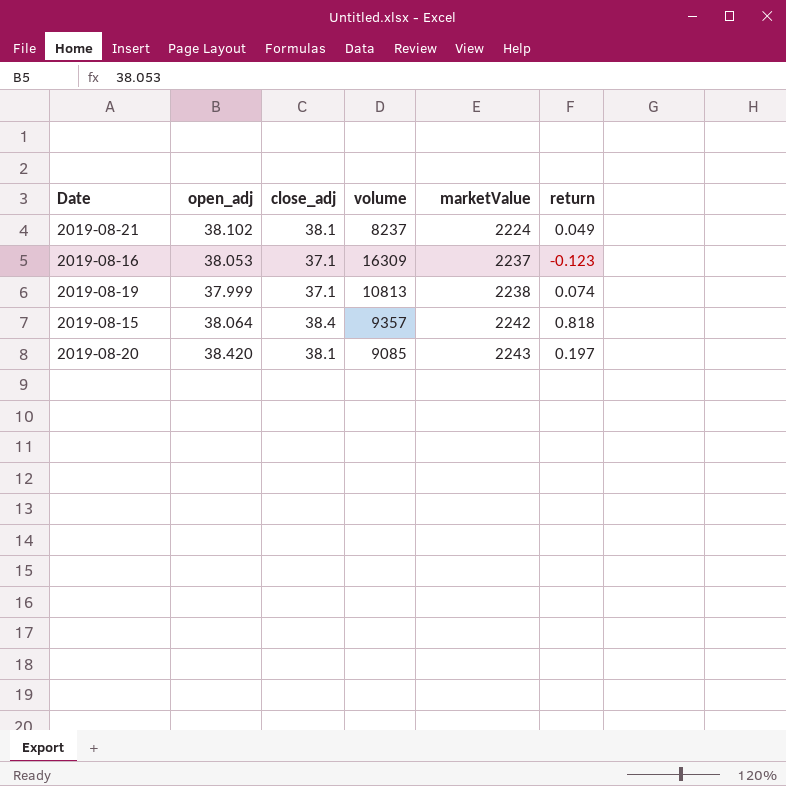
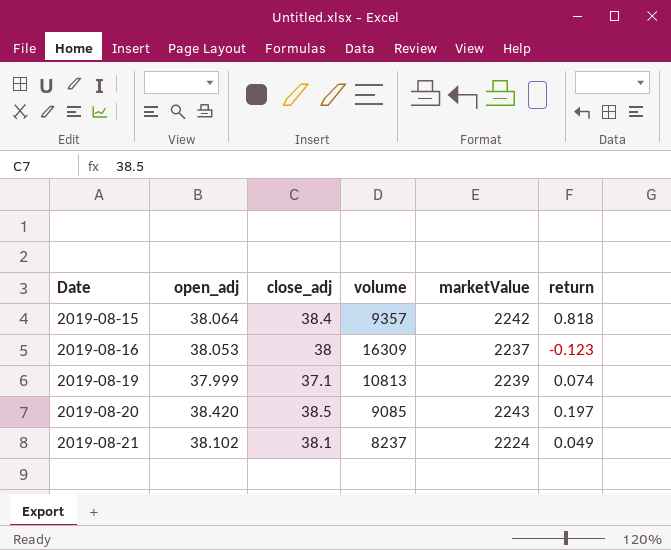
row order: marketValue ascending -> Date ascending
2019-08-16 | close_adj: 37.1 -> 38
2019-08-19 | marketValue: 2238 -> 2239
2019-08-20 | close_adj: 38.1 -> 38.5

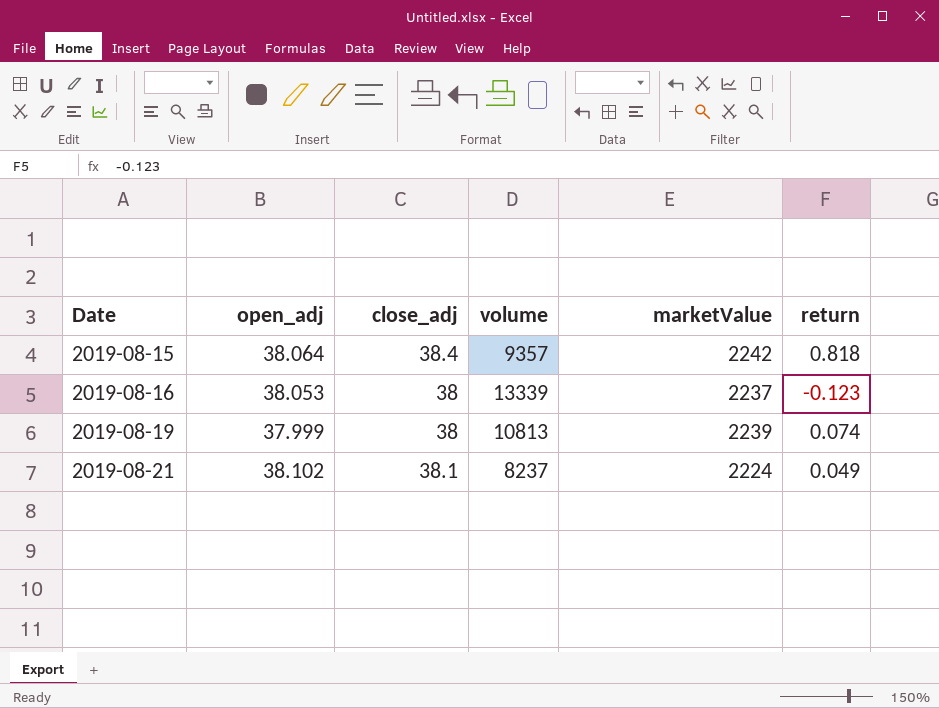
row 2019-08-20: 38.420 | 38.5 | 9085 | 2243 | 0.197 -> none
2019-08-16 | volume: 16309 -> 13339
2019-08-19 | close_adj: 37.1 -> 38

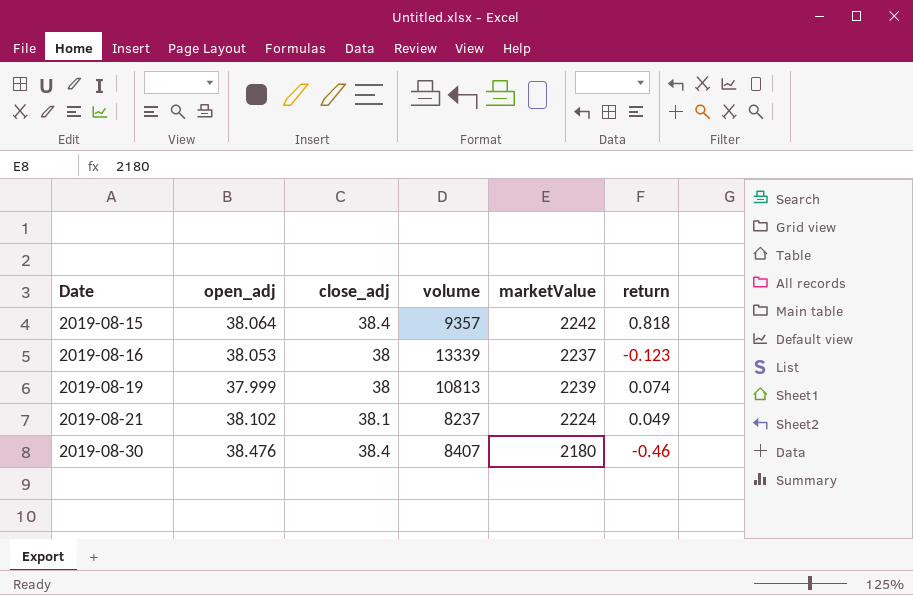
row 2019-08-30: none -> 38.476 | 38.4 | 8407 | 2180 | -0.46

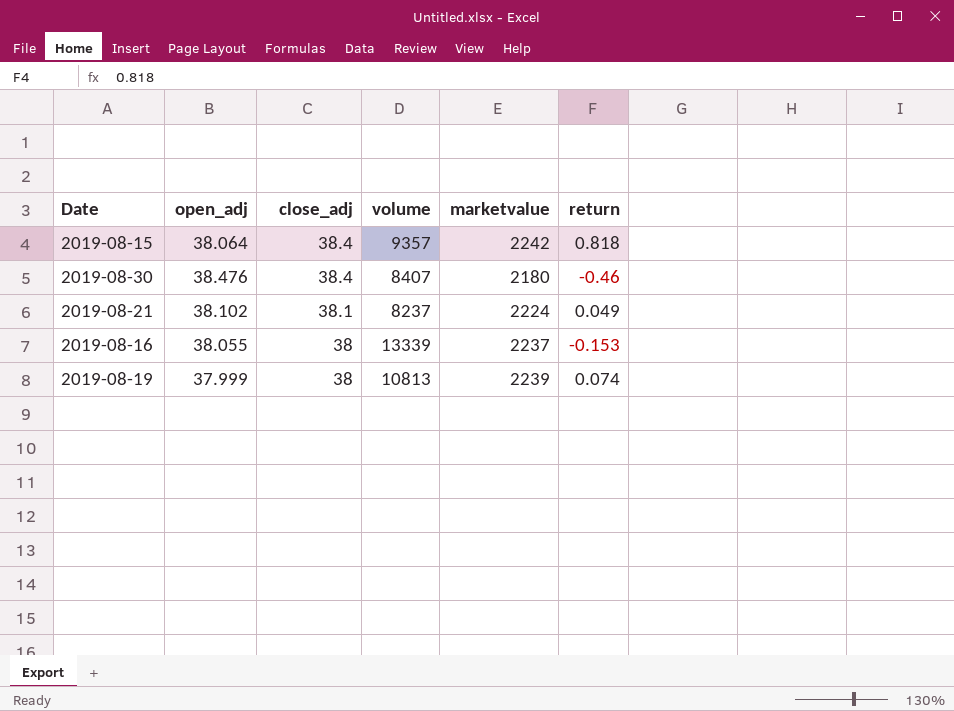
row order: Date ascending -> close_adj descending
column name: marketValue -> marketvalue
2019-08-16 | open_adj: 38.053 -> 38.055
2019-08-16 | return: -0.123 -> -0.153

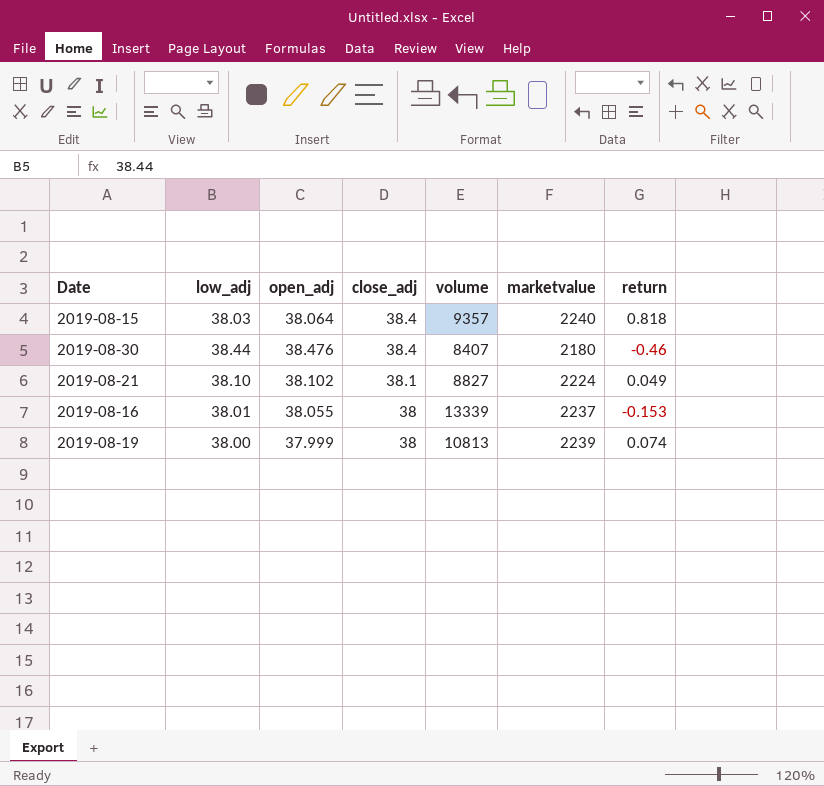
column low_adj | position: none -> 2
2019-08-15 | marketvalue: 2242 -> 2240
2019-08-21 | volume: 8237 -> 8827

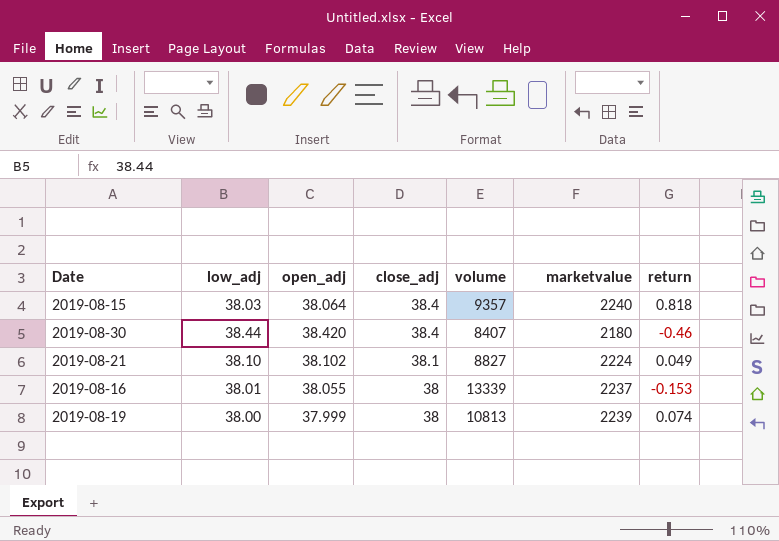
2019-08-30 | open_adj: 38.476 -> 38.420

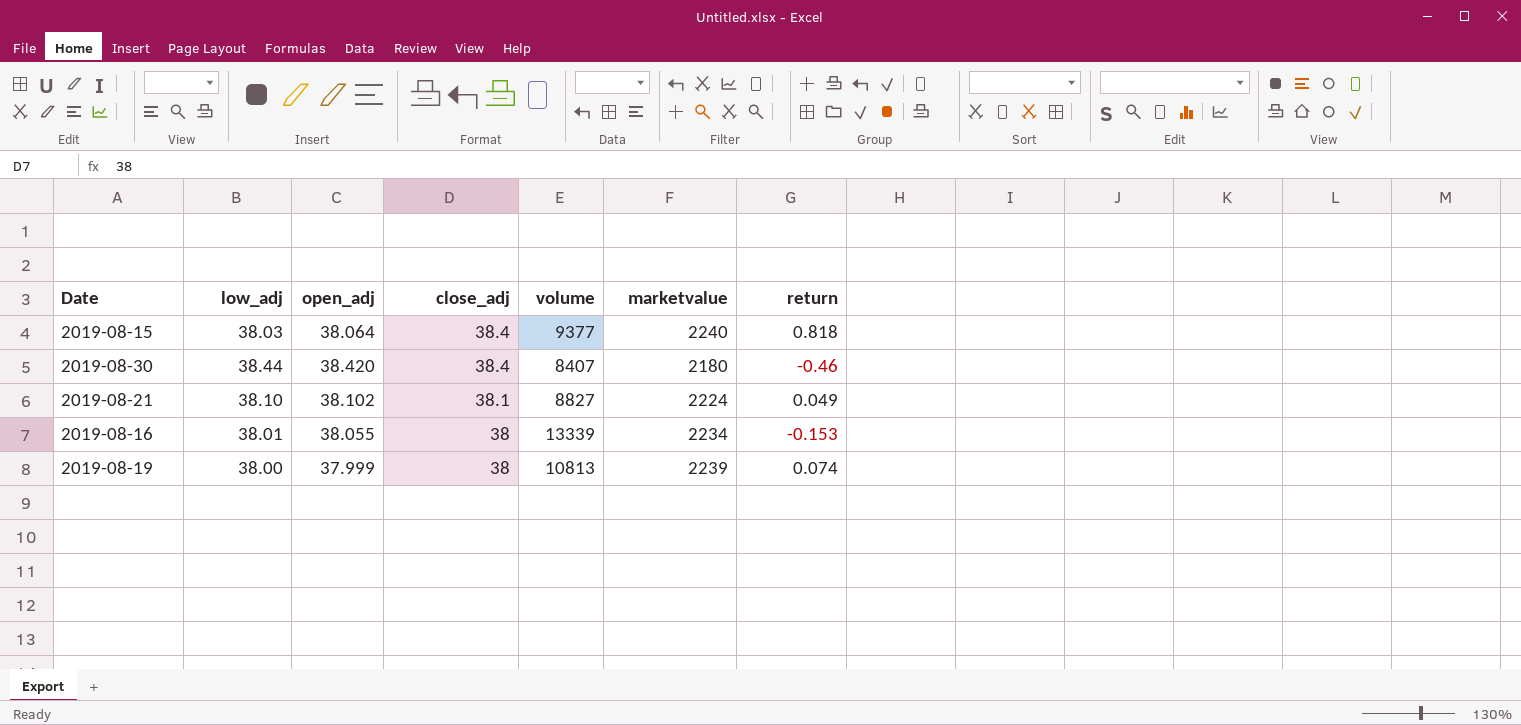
2019-08-15 | volume: 9357 -> 9377
2019-08-16 | marketvalue: 2237 -> 2234

